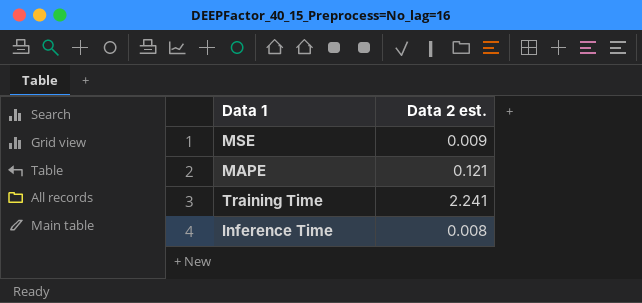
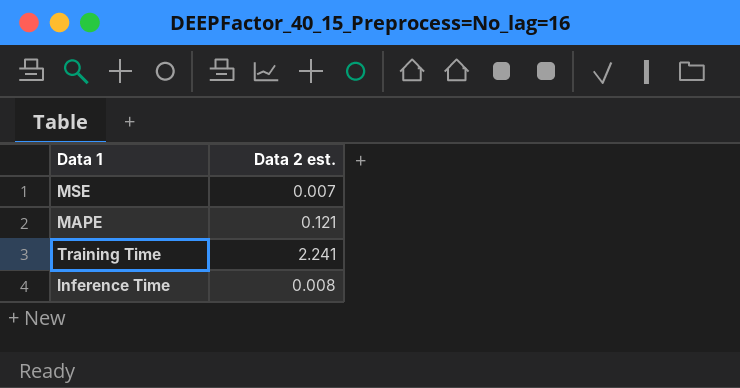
MSE | Data 2 est.: 0.009 -> 0.007

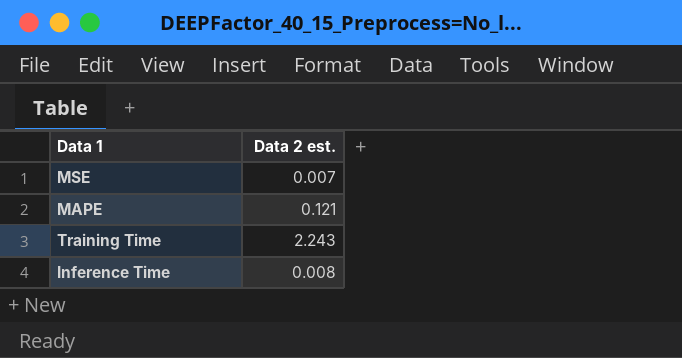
Training Time | Data 2 est.: 2.241 -> 2.243

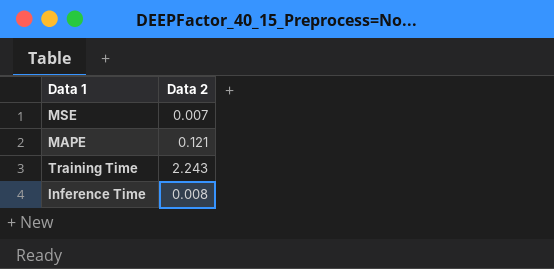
column name: Data 2 est. -> Data 2

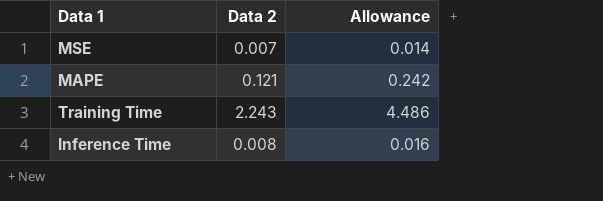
column Allowance | formula: none -> [Data 2] * 2

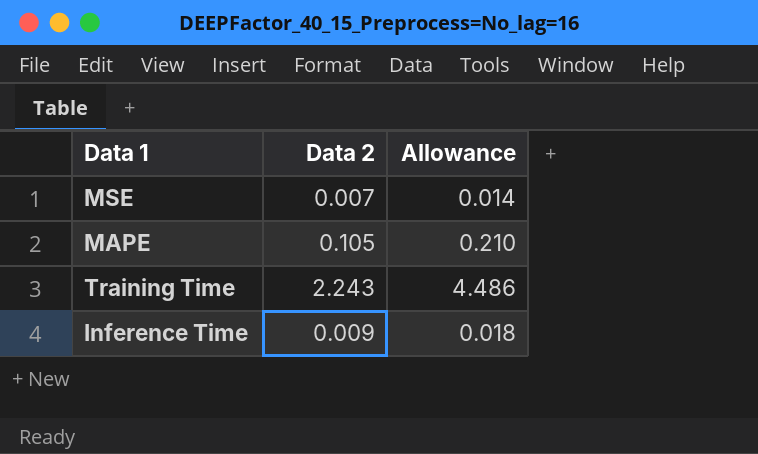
MAPE | Data 2: 0.121 -> 0.105
MAPE | Allowance: 0.242 -> 0.210
Inference Time | Data 2: 0.008 -> 0.009
Inference Time | Allowance: 0.016 -> 0.018

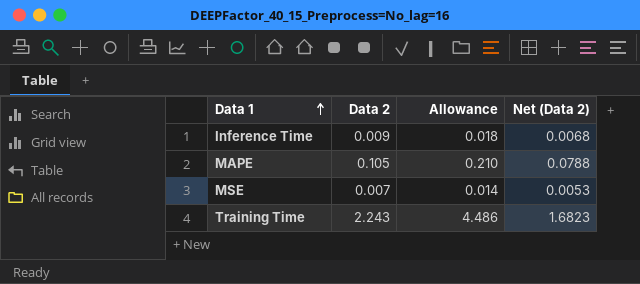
row order: none -> Data 1 ascending
column Net (Data 2) | formula: none -> [Data 2] * 0.75

